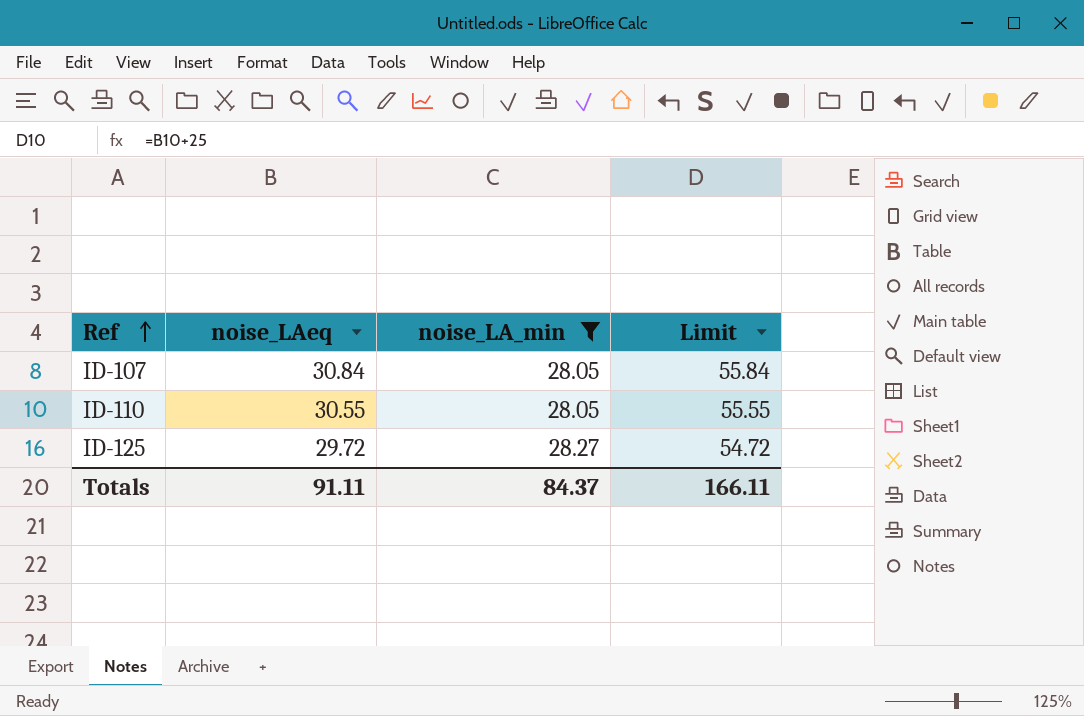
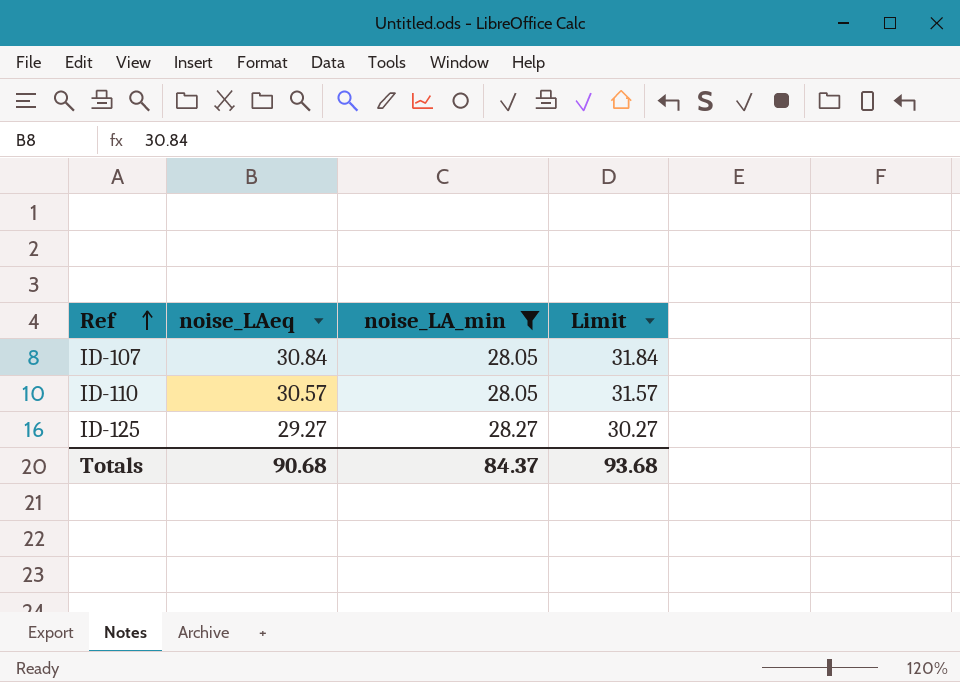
column Limit | formula: [noise_LAeq] + 25 -> [noise_LAeq] + 1
ID-110 | noise_LAeq: 30.55 -> 30.57
ID-125 | noise_LAeq: 29.72 -> 29.27
Totals | noise_LAeq: 91.11 -> 90.68
Totals | Limit: 166.11 -> 93.68

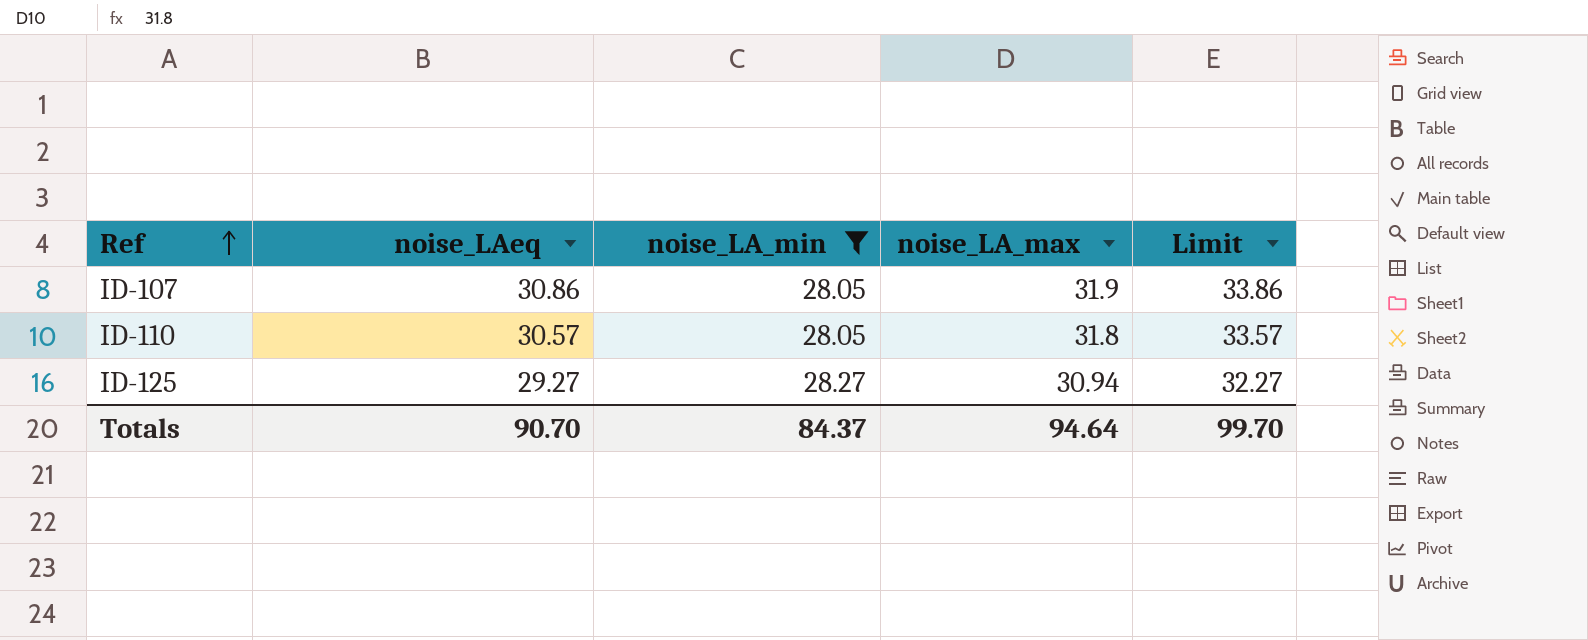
column noise_LA_max | position: none -> 4
column Limit | formula: [noise_LAeq] + 1 -> [noise_LAeq] + 3
ID-107 | noise_LAeq: 30.84 -> 30.86
Totals | noise_LAeq: 90.68 -> 90.70
Totals | Limit: 93.68 -> 99.70

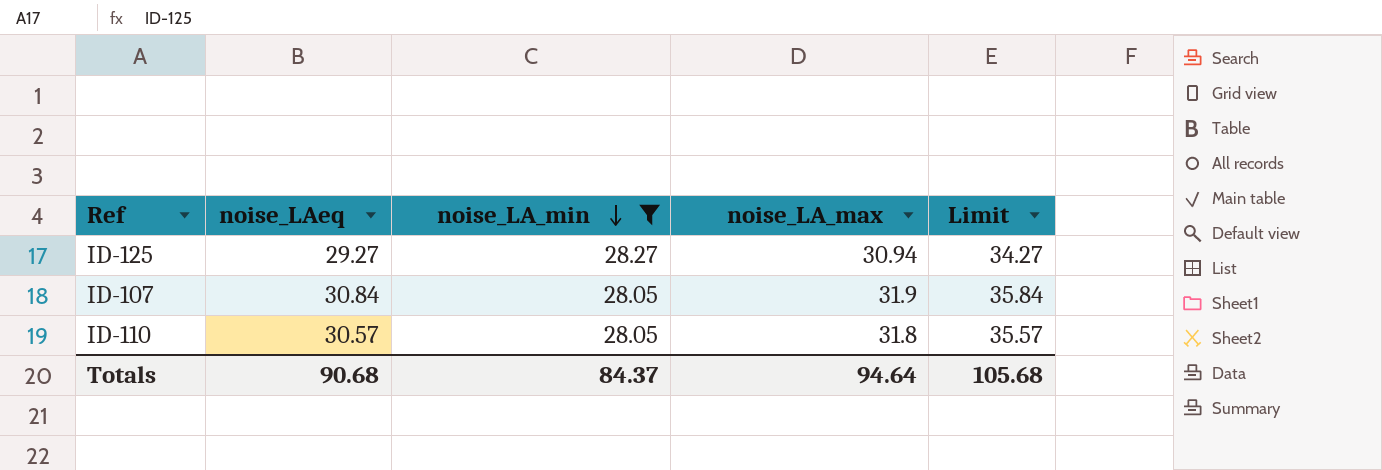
row order: Ref ascending -> noise_LA_min descending
column Limit | formula: [noise_LAeq] + 3 -> [noise_LAeq] + 5
ID-107 | noise_LAeq: 30.86 -> 30.84
Totals | noise_LAeq: 90.70 -> 90.68
Totals | Limit: 99.70 -> 105.68

